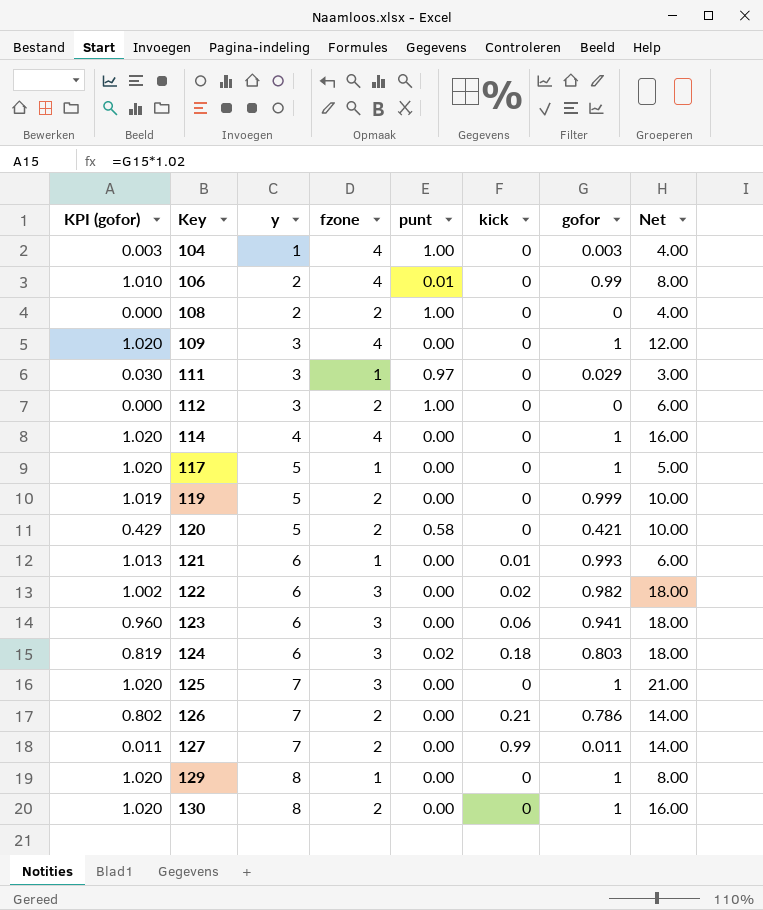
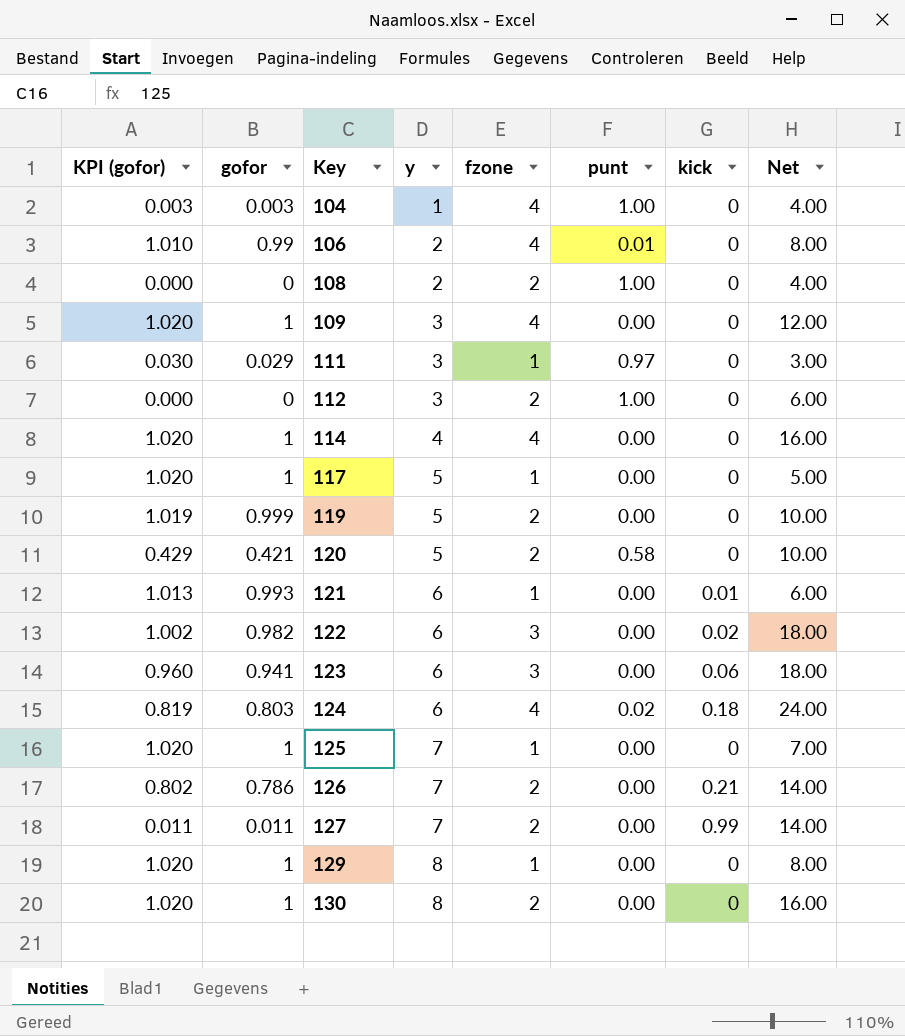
column gofor | position: 7 -> 2
124 | fzone: 3 -> 4
124 | Net: 18.00 -> 24.00
125 | fzone: 3 -> 1
125 | Net: 21.00 -> 7.00

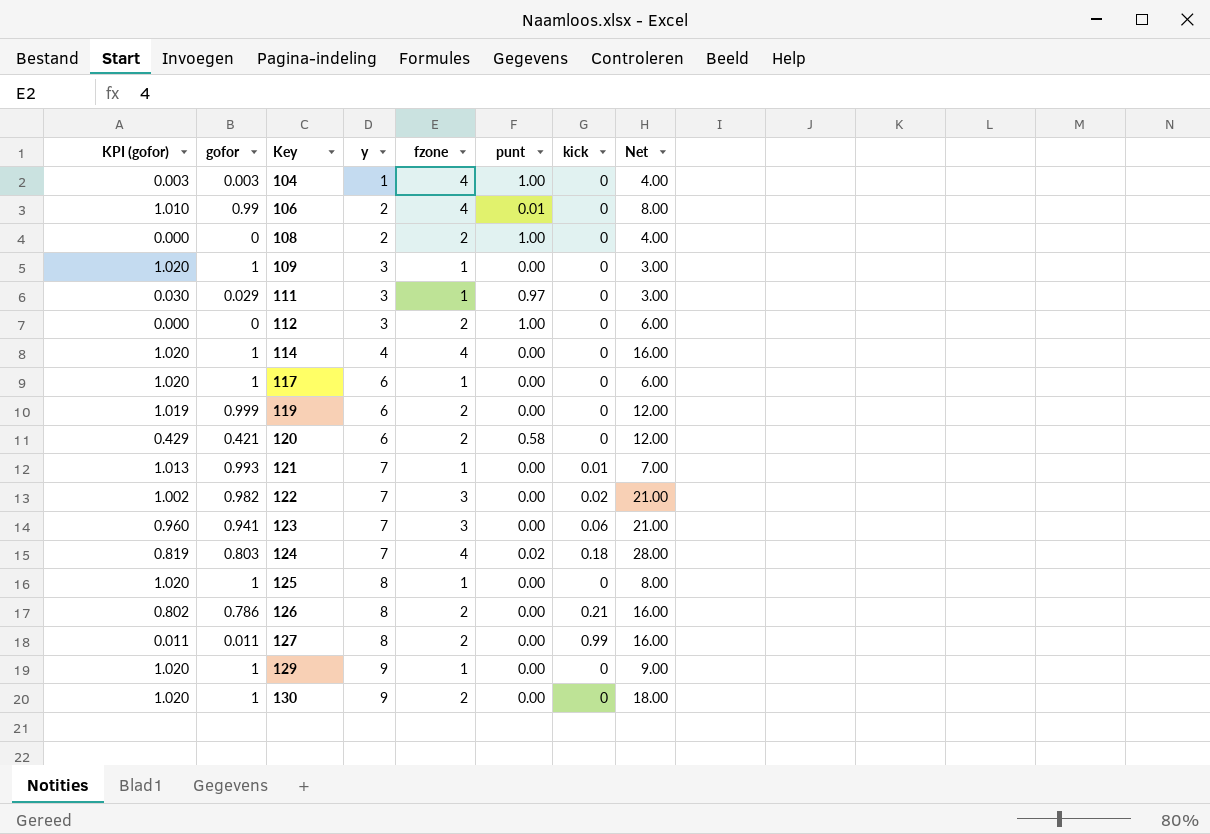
109 | fzone: 4 -> 1
109 | Net: 12.00 -> 3.00
117 | y: 5 -> 6
117 | Net: 5.00 -> 6.00
119 | y: 5 -> 6
119 | Net: 10.00 -> 12.00
120 | y: 5 -> 6
120 | Net: 10.00 -> 12.00
121 | y: 6 -> 7
121 | Net: 6.00 -> 7.00
122 | y: 6 -> 7
122 | Net: 18.00 -> 21.00
123 | y: 6 -> 7
123 | Net: 18.00 -> 21.00
124 | y: 6 -> 7
124 | Net: 24.00 -> 28.00
125 | y: 7 -> 8
125 | Net: 7.00 -> 8.00
126 | y: 7 -> 8
126 | Net: 14.00 -> 16.00
127 | y: 7 -> 8
127 | Net: 14.00 -> 16.00
129 | y: 8 -> 9
129 | Net: 8.00 -> 9.00
130 | y: 8 -> 9
130 | Net: 16.00 -> 18.00

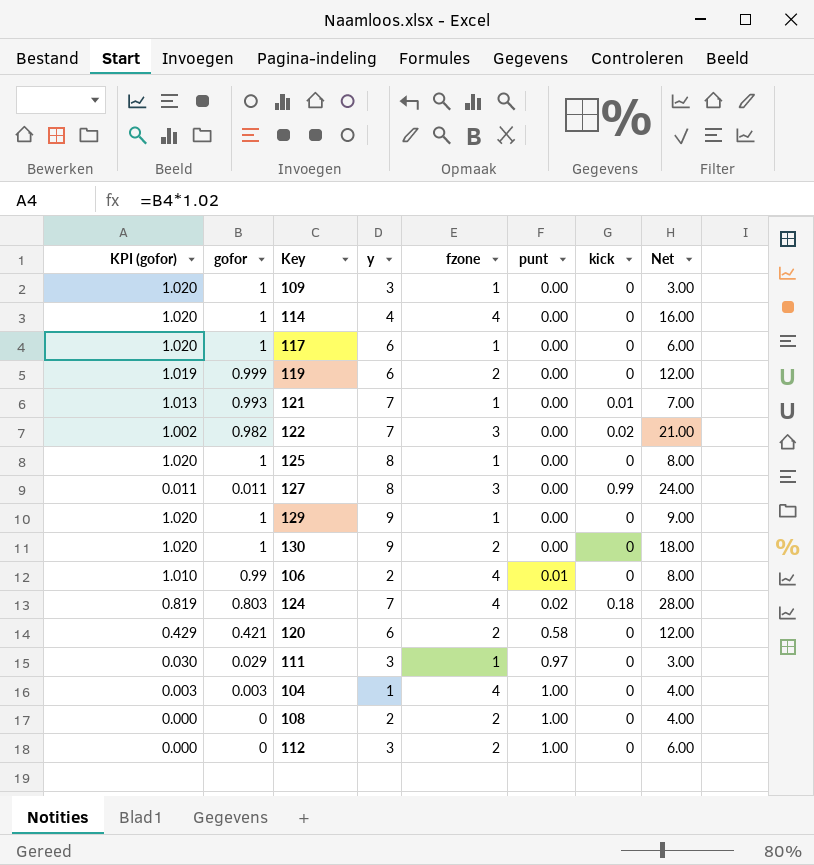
row order: Key ascending -> punt ascending
row 123: 0.960 | 0.941 | 7 | 3 | 0.00 | 0.06 | 21.00 -> none
row 126: 0.802 | 0.786 | 8 | 2 | 0.00 | 0.21 | 16.00 -> none
127 | fzone: 2 -> 3
127 | Net: 16.00 -> 24.00

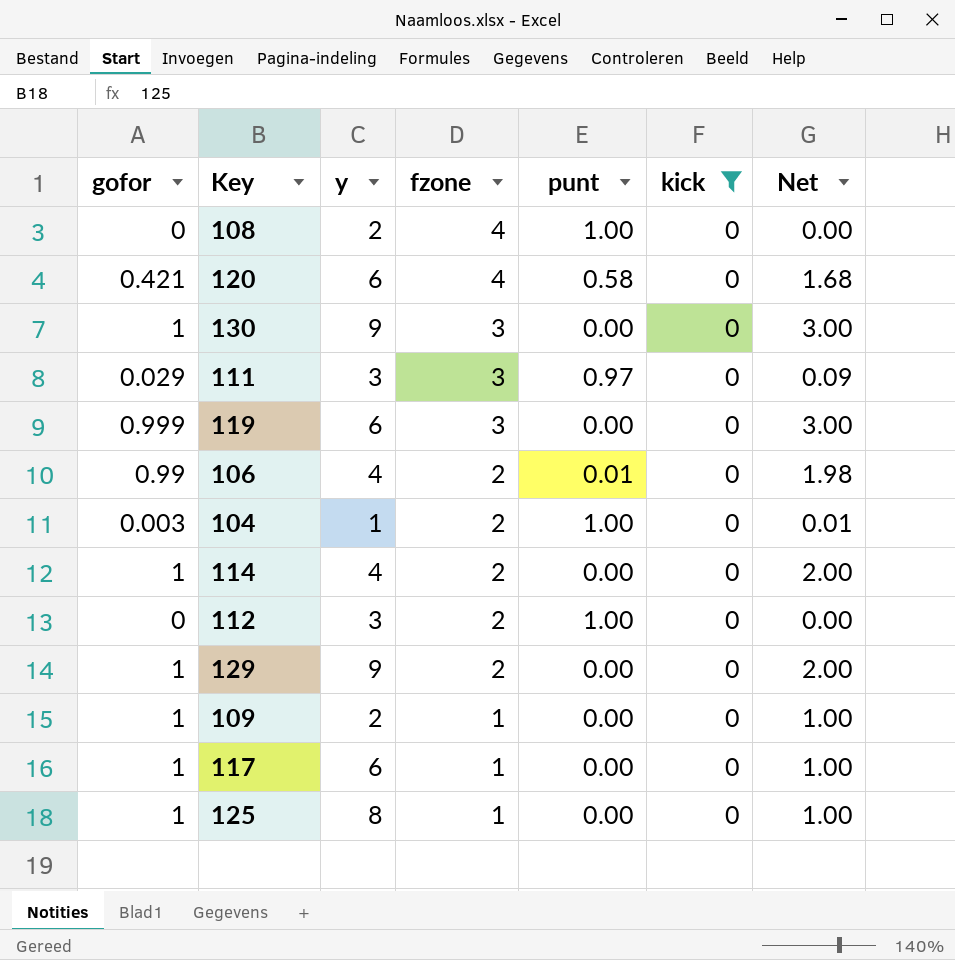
filter: none -> kick = 0
row order: punt ascending -> fzone descending
column KPI (gofor) | formula: [gofor] * 1.02 -> none
column Net | formula: [y] * [fzone] -> [gofor] * [fzone]
108 | fzone: 2 -> 4
120 | fzone: 2 -> 4
130 | fzone: 2 -> 3
111 | fzone: 1 -> 3
119 | fzone: 2 -> 3
106 | y: 2 -> 4
106 | fzone: 4 -> 2
104 | fzone: 4 -> 2
114 | fzone: 4 -> 2
129 | fzone: 1 -> 2
109 | y: 3 -> 2

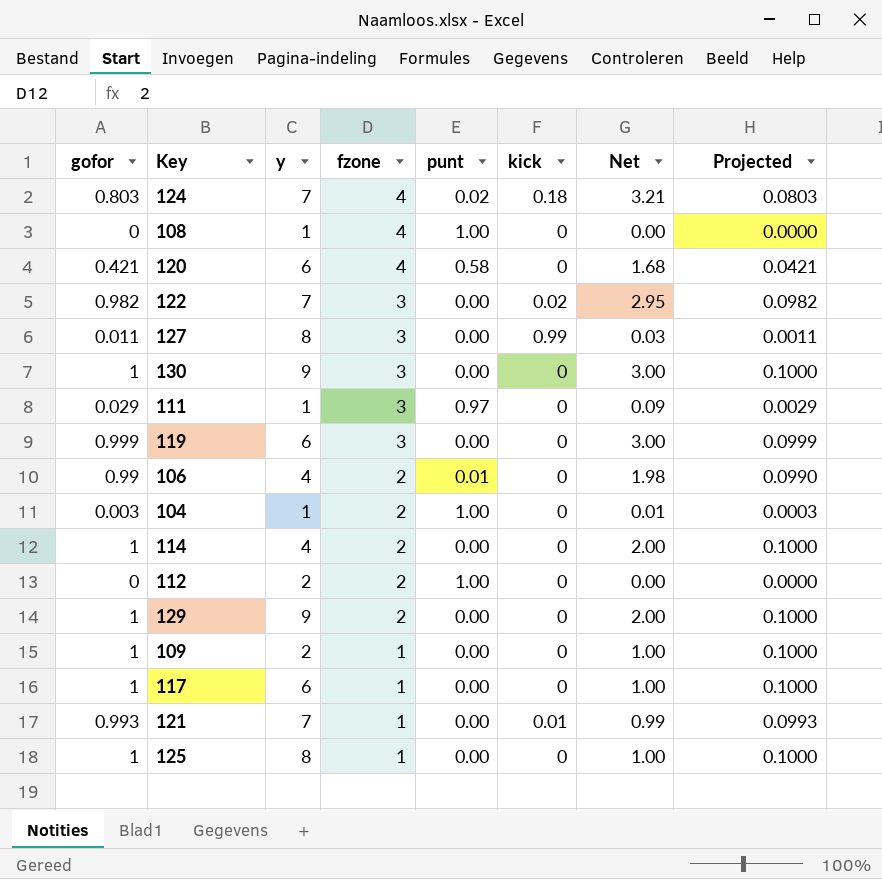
filter: kick = 0 -> none
column Projected | formula: none -> [gofor] * 0.1
108 | y: 2 -> 1
111 | y: 3 -> 1
112 | y: 3 -> 2

